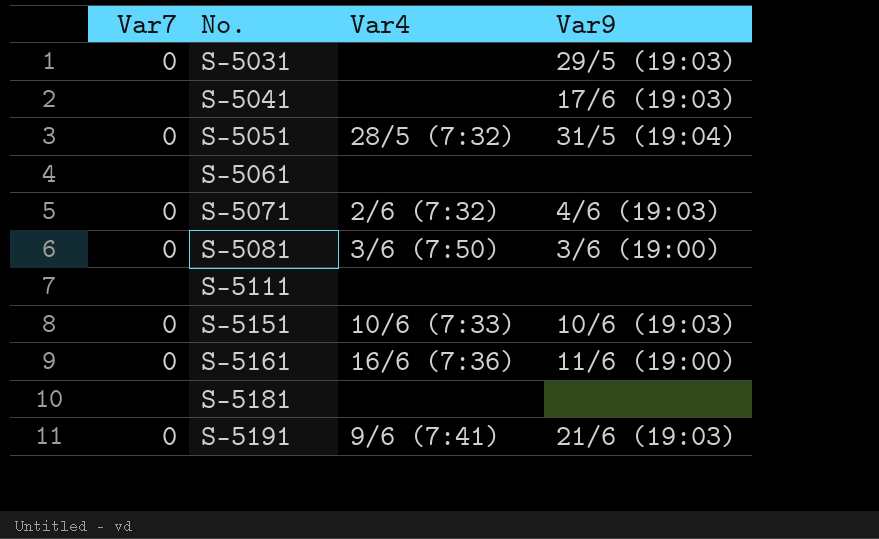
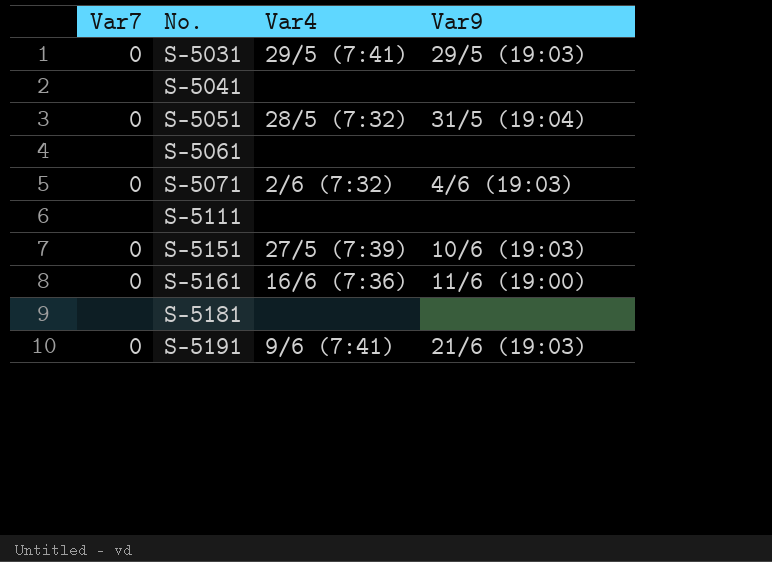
row S-5081: 0 | 3/6 (7:50) | 3/6 (19:00) -> none
S-5031 | Var4: none -> 29/5 (7:41)
S-5041 | Var9: 17/6 (19:03) -> none
S-5151 | Var4: 10/6 (7:33) -> 27/5 (7:39)

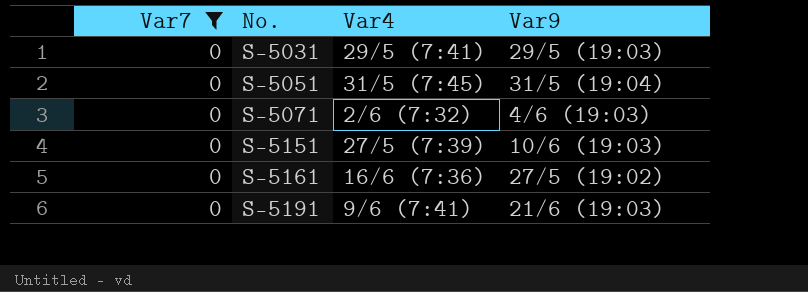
filter: none -> Var7 = 0
S-5051 | Var4: 28/5 (7:32) -> 31/5 (7:45)
S-5161 | Var9: 11/6 (19:00) -> 27/5 (19:02)

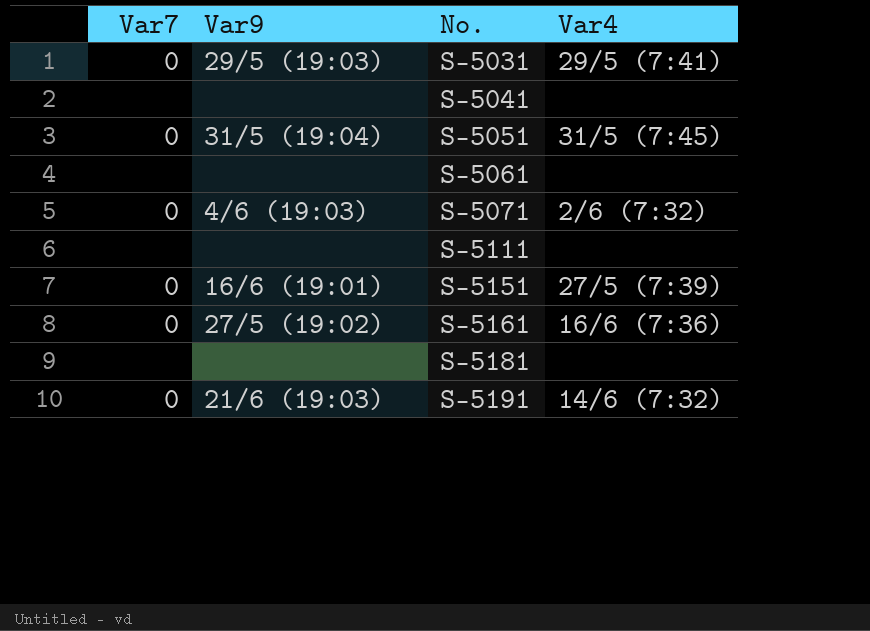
filter: Var7 = 0 -> none
column Var9 | position: 4 -> 2
S-5151 | Var9: 10/6 (19:03) -> 16/6 (19:01)
S-5191 | Var4: 9/6 (7:41) -> 14/6 (7:32)

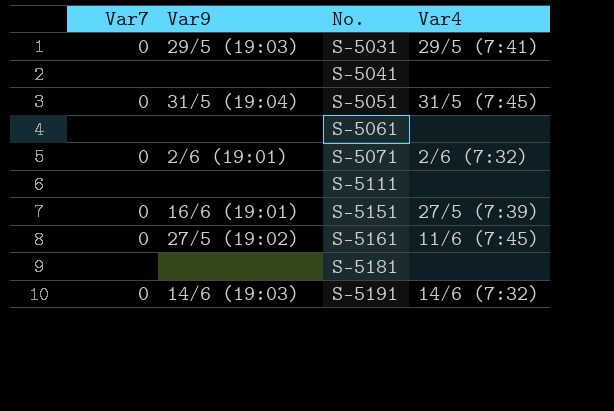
S-5071 | Var9: 4/6 (19:03) -> 2/6 (19:01)
S-5161 | Var4: 16/6 (7:36) -> 11/6 (7:45)
S-5191 | Var9: 21/6 (19:03) -> 14/6 (19:03)

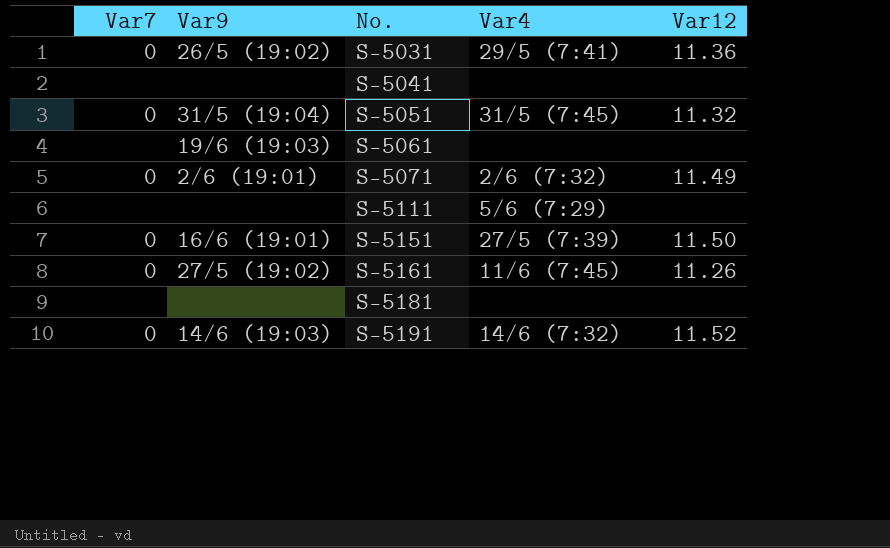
column Var12 | position: none -> 5
S-5031 | Var9: 29/5 (19:03) -> 26/5 (19:02)
S-5061 | Var9: none -> 19/6 (19:03)
S-5111 | Var4: none -> 5/6 (7:29)

